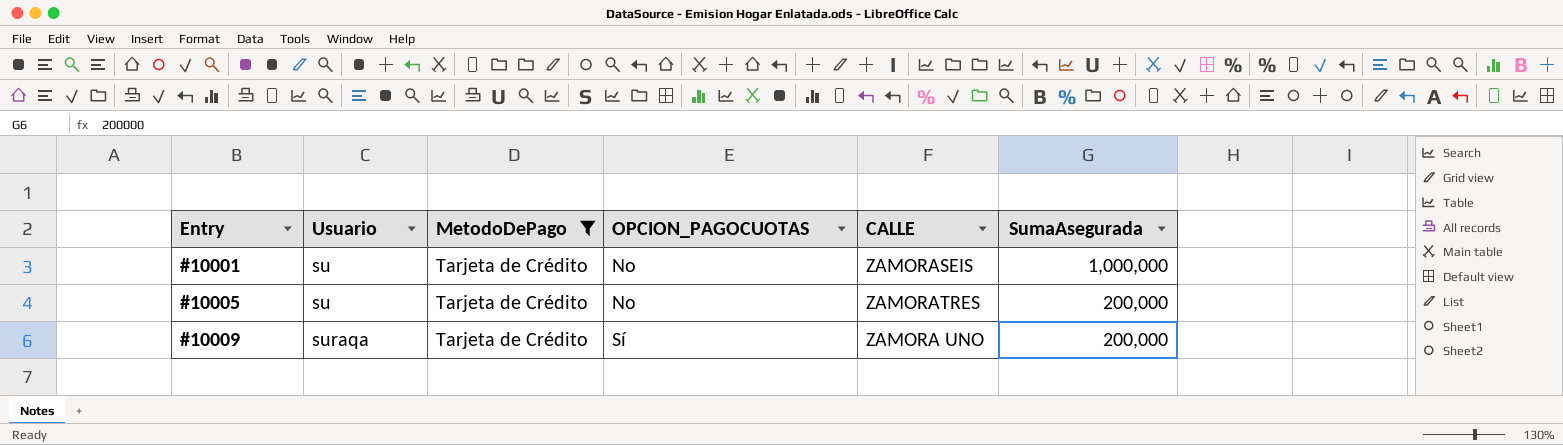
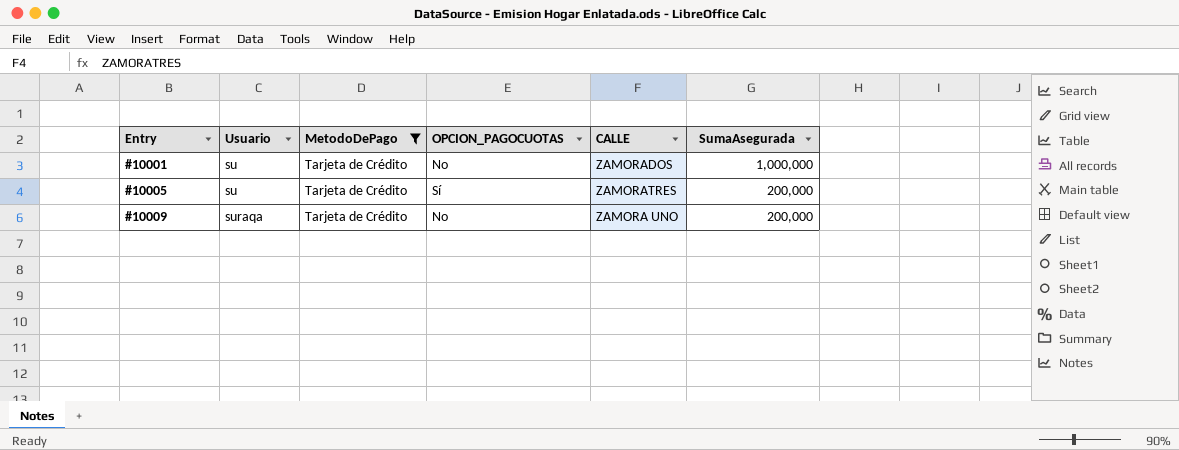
#10001 | CALLE: ZAMORASEIS -> ZAMORADOS
#10005 | OPCION_PAGOCUOTAS: No -> Sí
#10009 | OPCION_PAGOCUOTAS: Sí -> No

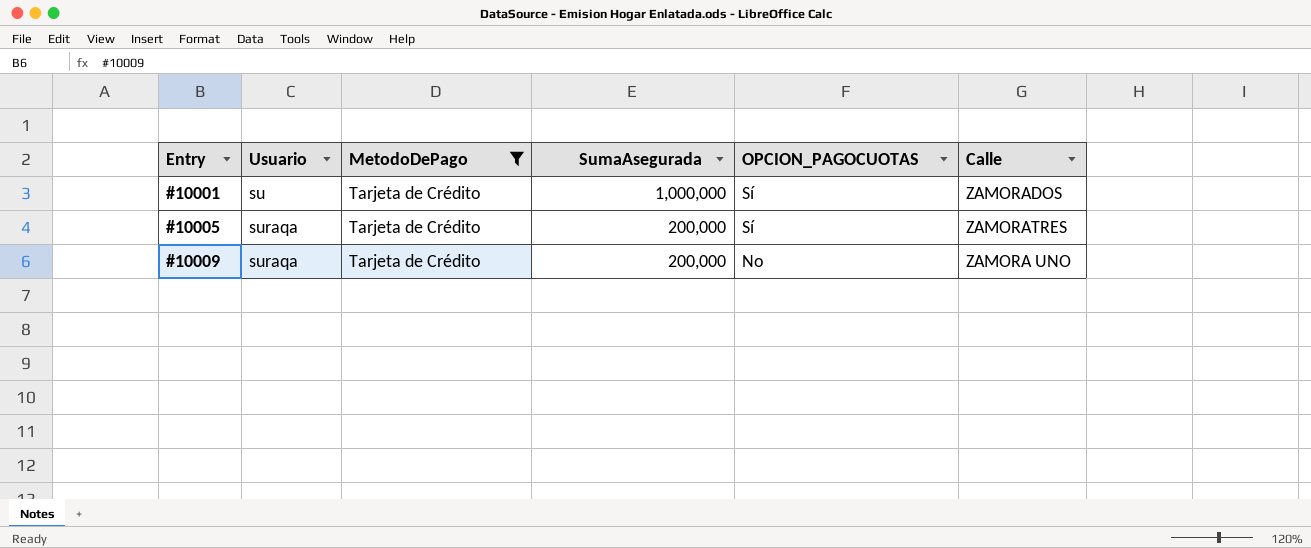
column SumaAsegurada | position: 6 -> 4
column name: CALLE -> Calle
#10001 | OPCION_PAGOCUOTAS: No -> Sí
#10005 | Usuario: su -> suraqa

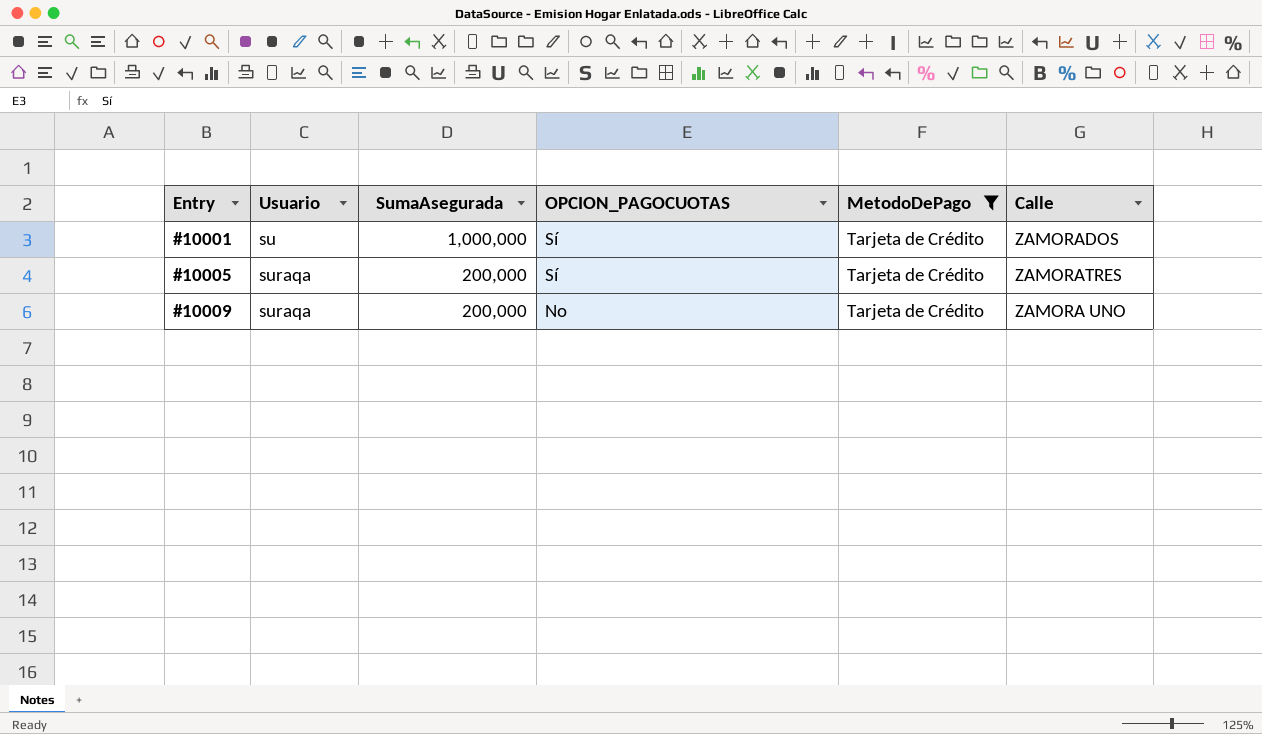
column MetodoDePago | position: 3 -> 5

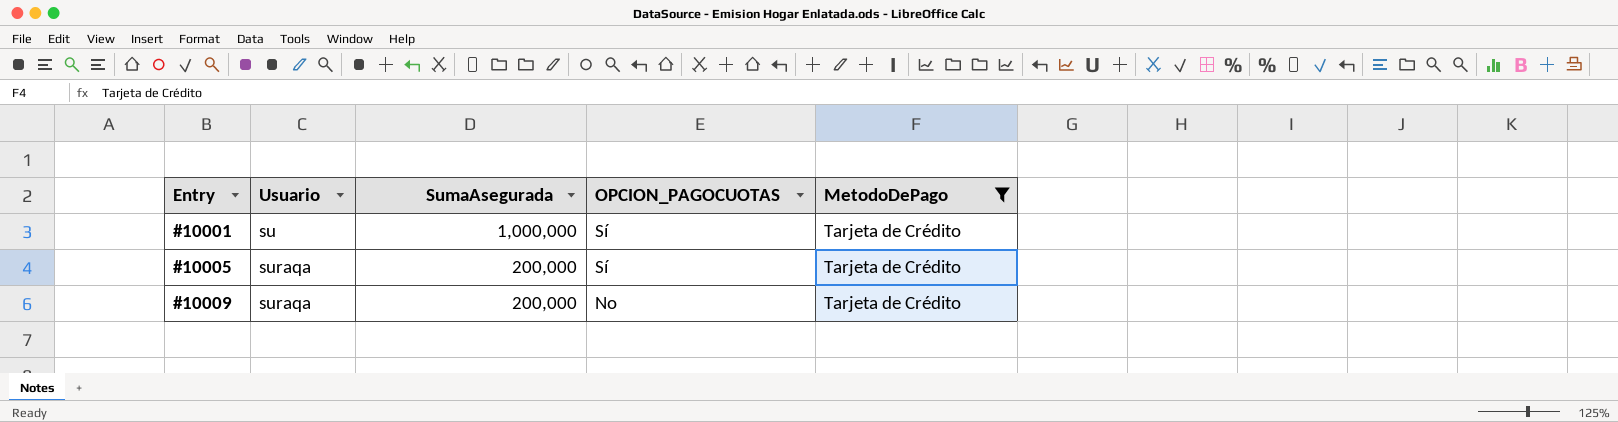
column Calle | position: 6 -> none

